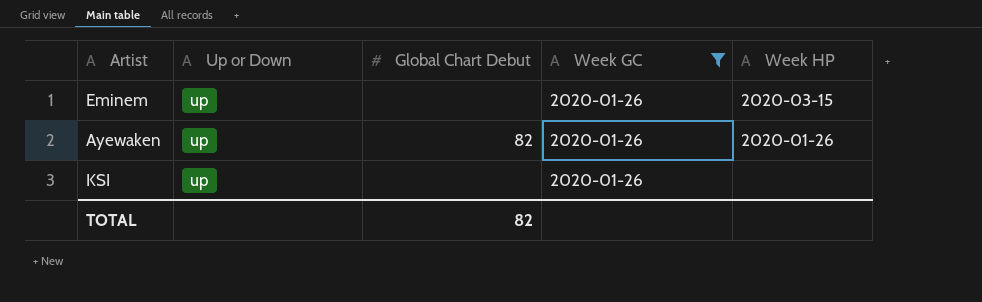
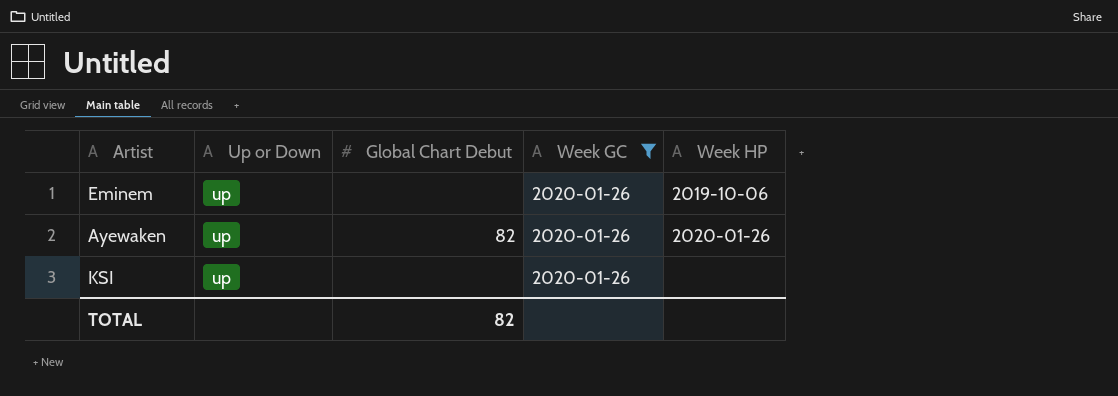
Eminem | Week HP: 2020-03-15 -> 2019-10-06

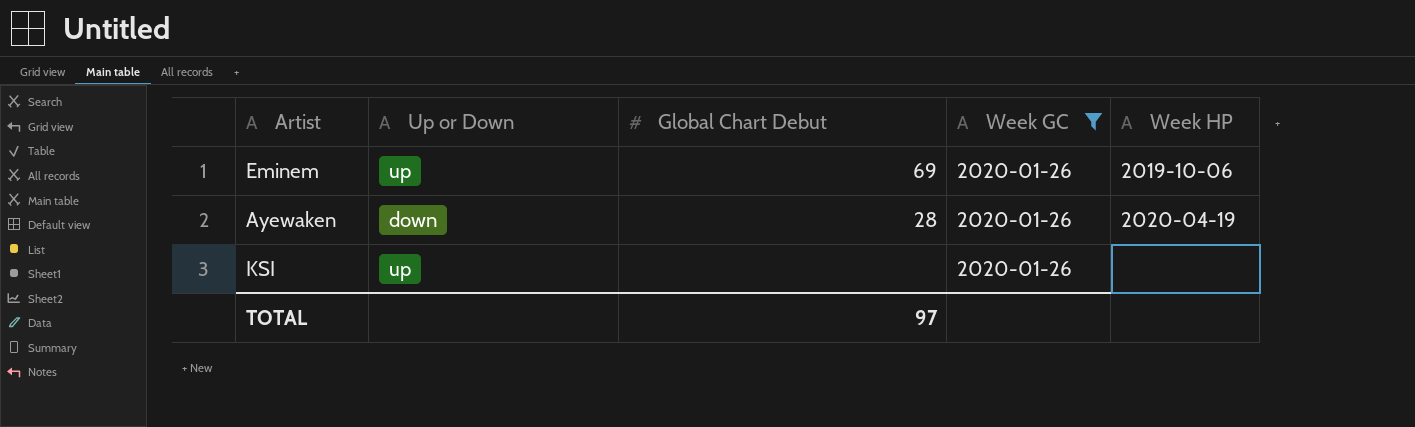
Eminem | Global Chart Debut: none -> 69
Ayewaken | Up or Down: up -> down
Ayewaken | Global Chart Debut: 82 -> 28
Ayewaken | Week HP: 2020-01-26 -> 2020-04-19
TOTAL | Global Chart Debut: 82 -> 97

